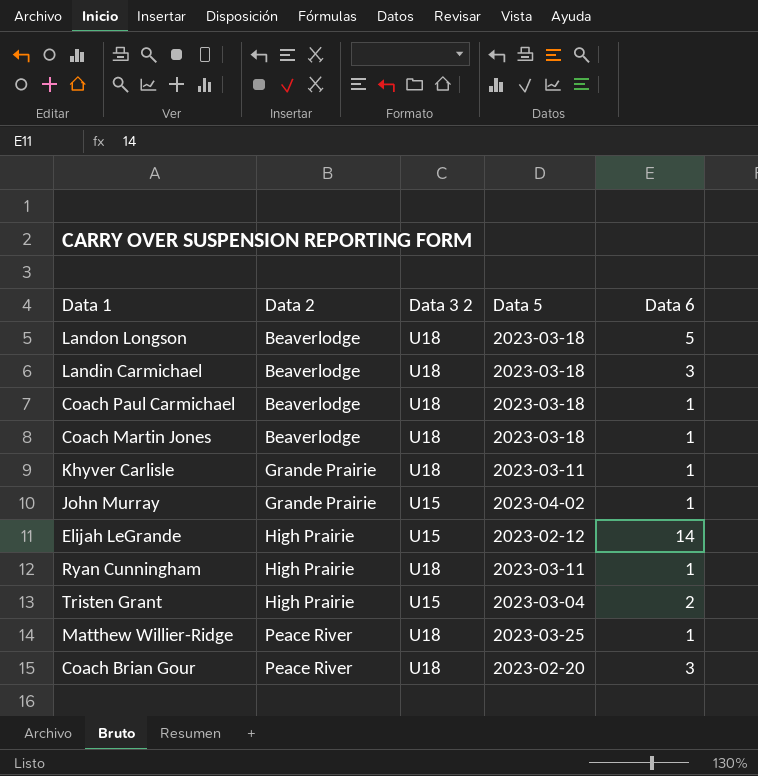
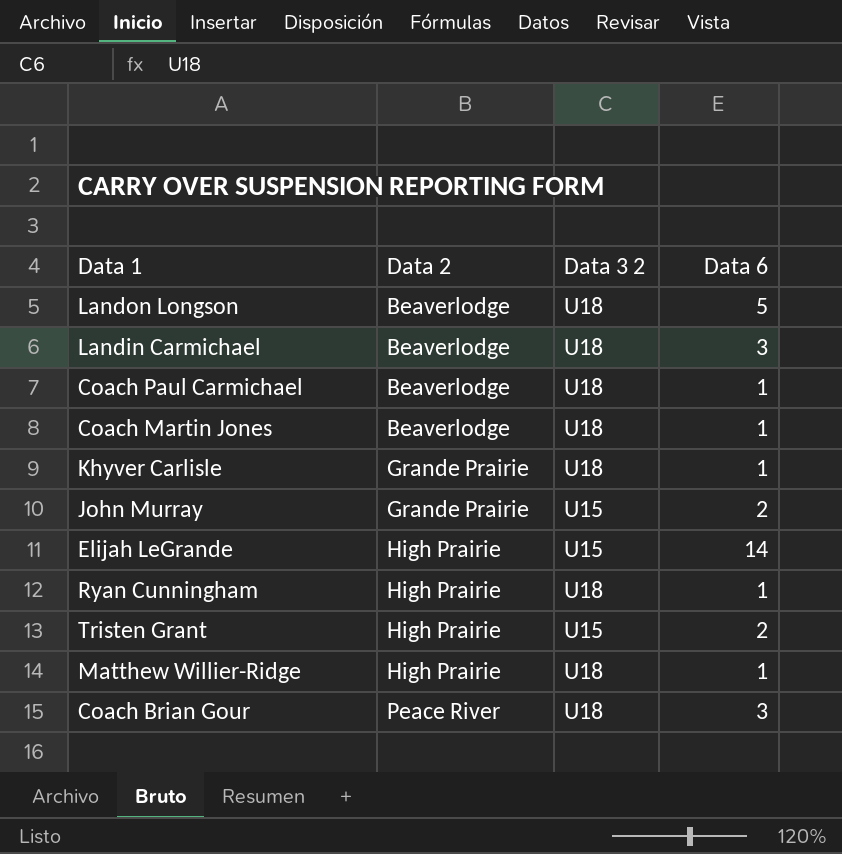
column Data 5 | position: 4 -> none
John Murray | Data 6: 1 -> 2
Matthew Willier-Ridge | Data 2: Peace River -> High Prairie

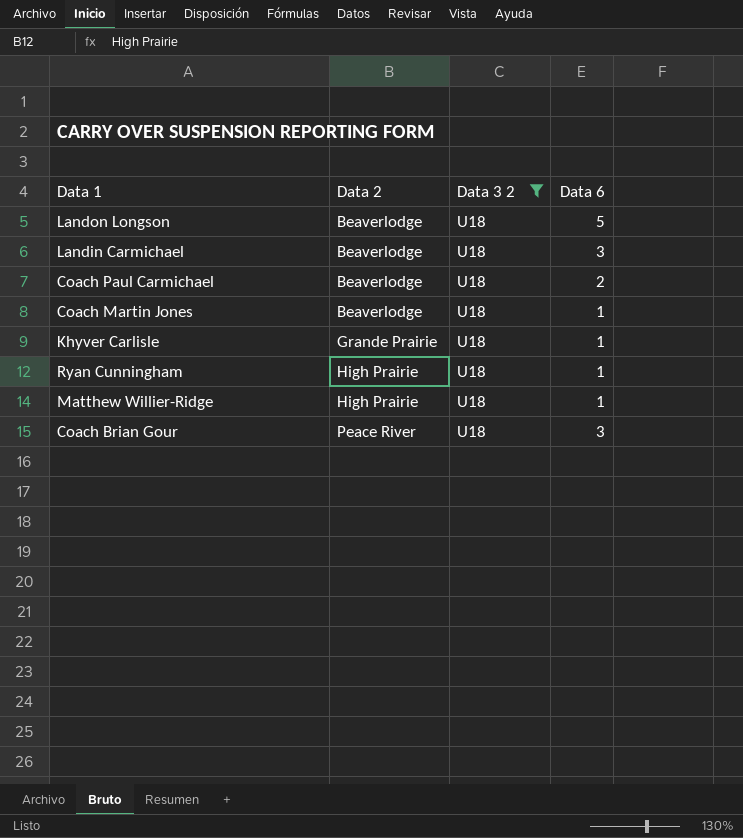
filter: none -> Data 3 2 = U18
Coach Paul Carmichael | Data 6: 1 -> 2

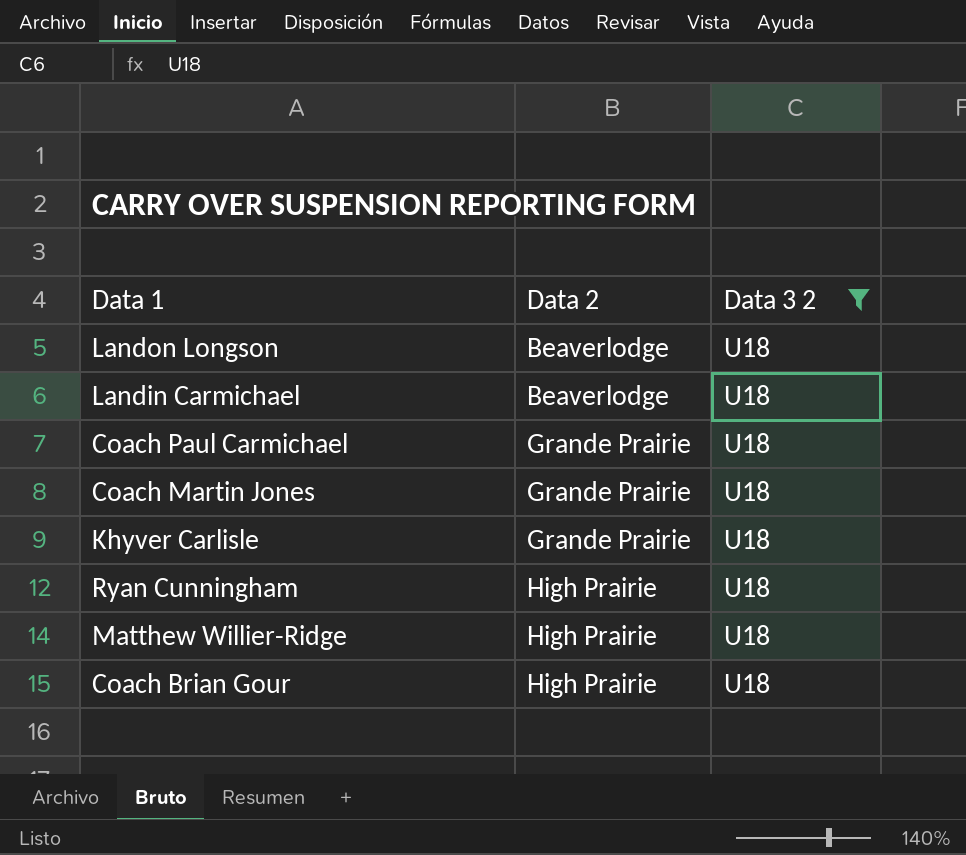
column Data 6 | position: 4 -> none
Coach Paul Carmichael | Data 2: Beaverlodge -> Grande Prairie
Coach Martin Jones | Data 2: Beaverlodge -> Grande Prairie
Coach Brian Gour | Data 2: Peace River -> High Prairie

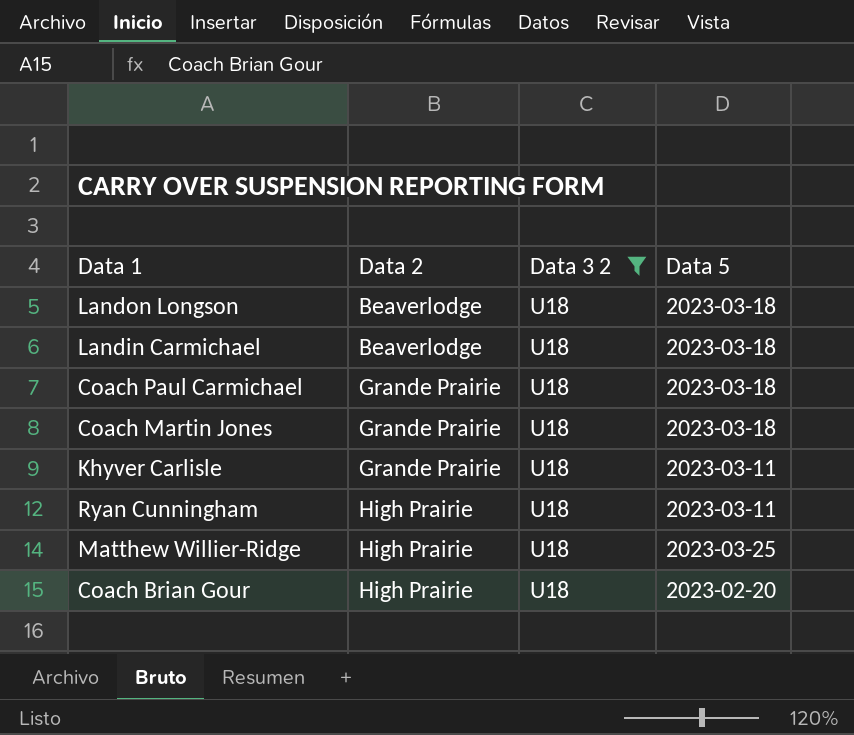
column Data 5 | position: none -> 4

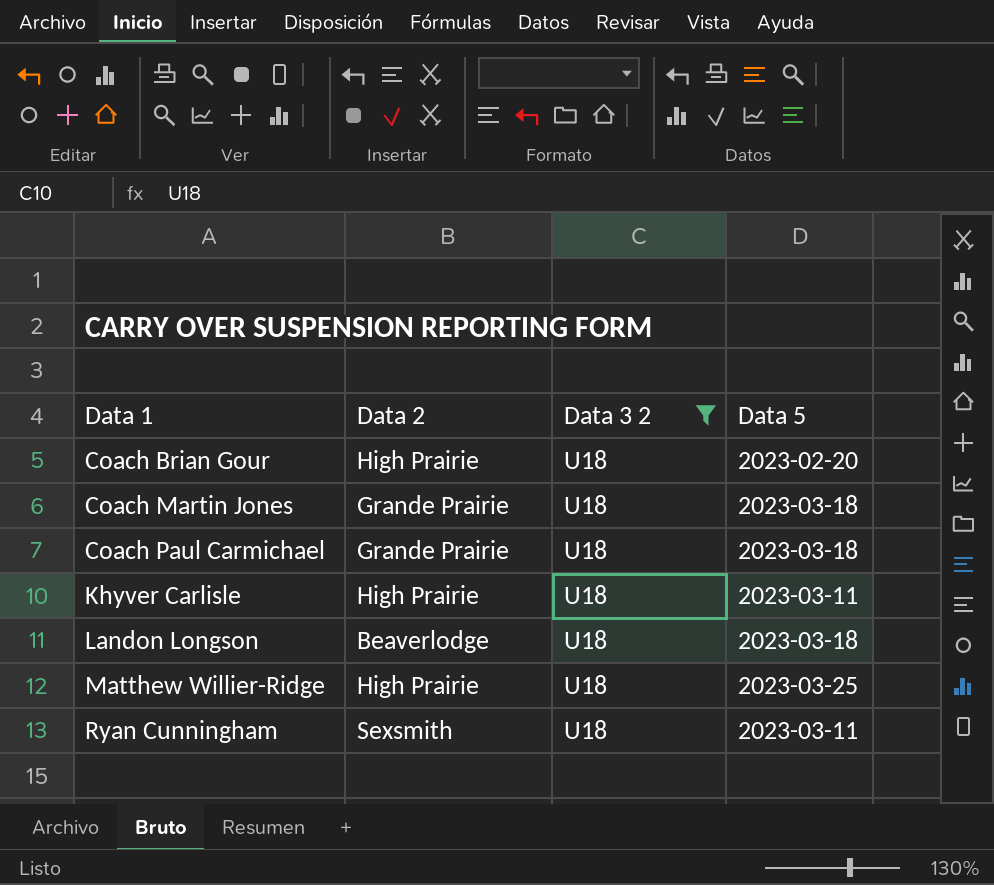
row order: Data 2 ascending -> Data 1 ascending
row Landin Carmichael: Beaverlodge | U18 | 2023-03-18 -> none
Khyver Carlisle | Data 2: Grande Prairie -> High Prairie
Ryan Cunningham | Data 2: High Prairie -> Sexsmith

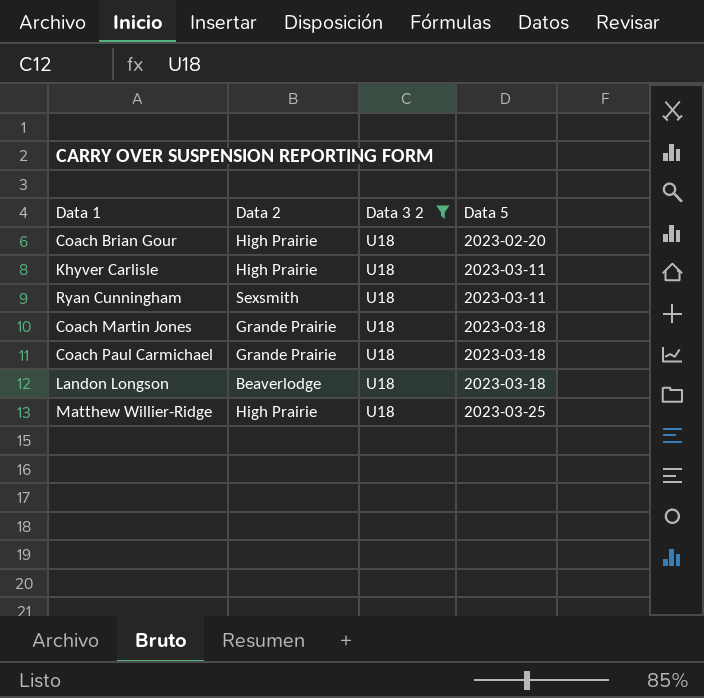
row order: Data 1 ascending -> Data 5 ascending

